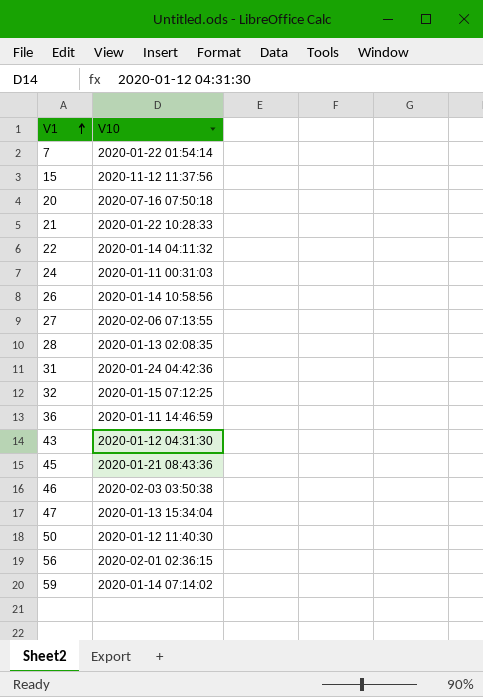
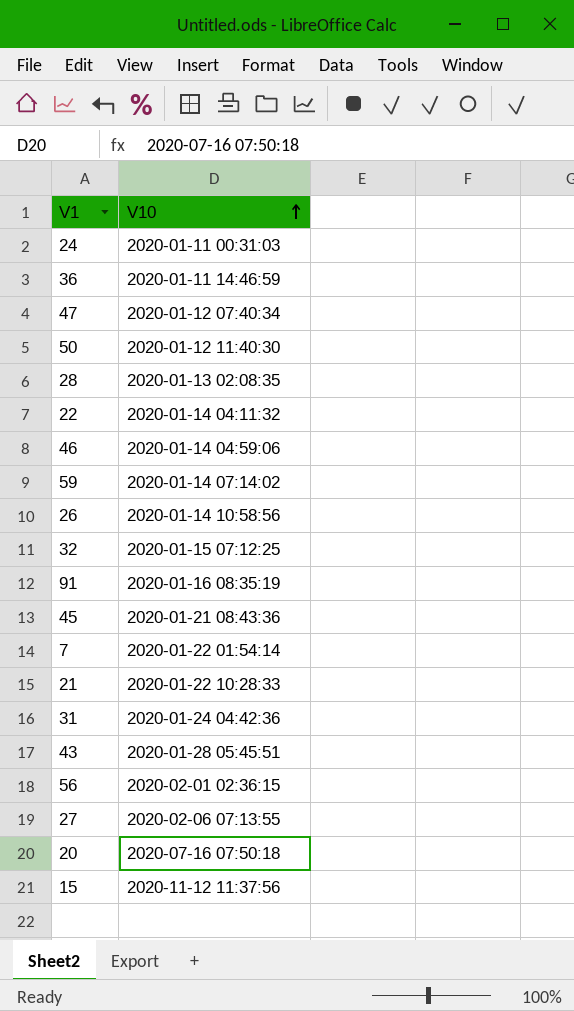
row order: V1 ascending -> V10 ascending
47 | V10: 2020-01-13 15:34:04 -> 2020-01-12 07:40:34
46 | V10: 2020-02-03 03:50:38 -> 2020-01-14 04:59:06
row 91: none -> 2020-01-16 08:35:19
43 | V10: 2020-01-12 04:31:30 -> 2020-01-28 05:45:51

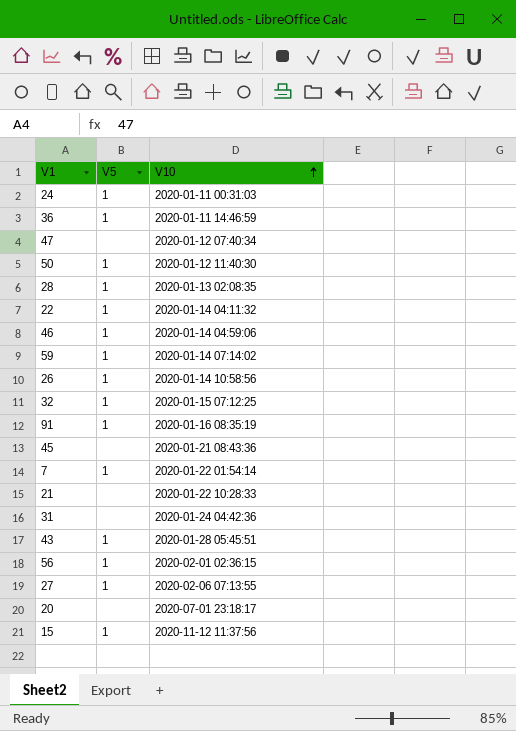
column V5 | position: none -> 2
20 | V10: 2020-07-16 07:50:18 -> 2020-07-01 23:18:17

